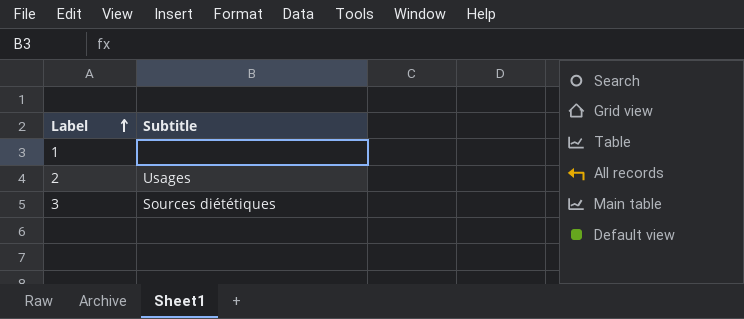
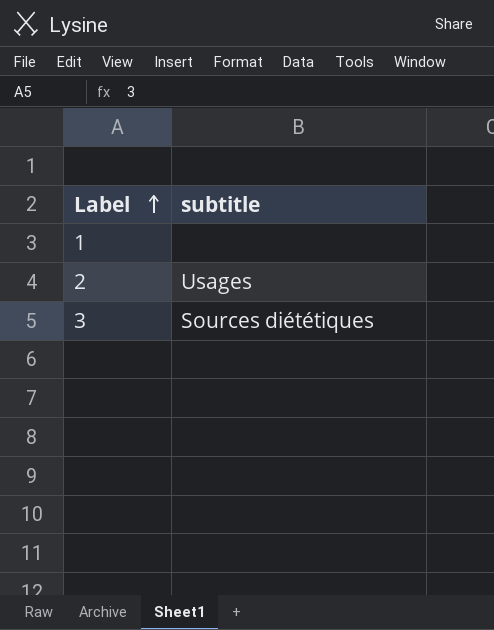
column name: Subtitle -> subtitle

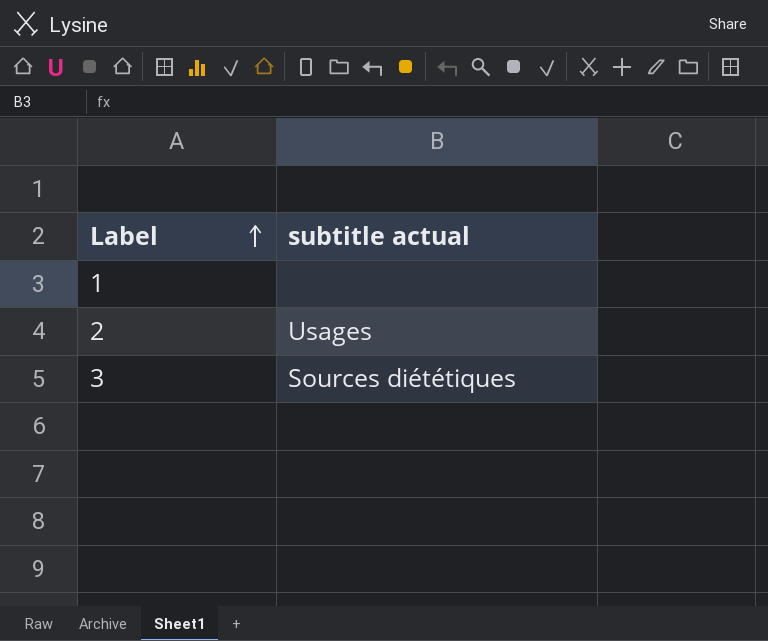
column name: subtitle -> subtitle actual

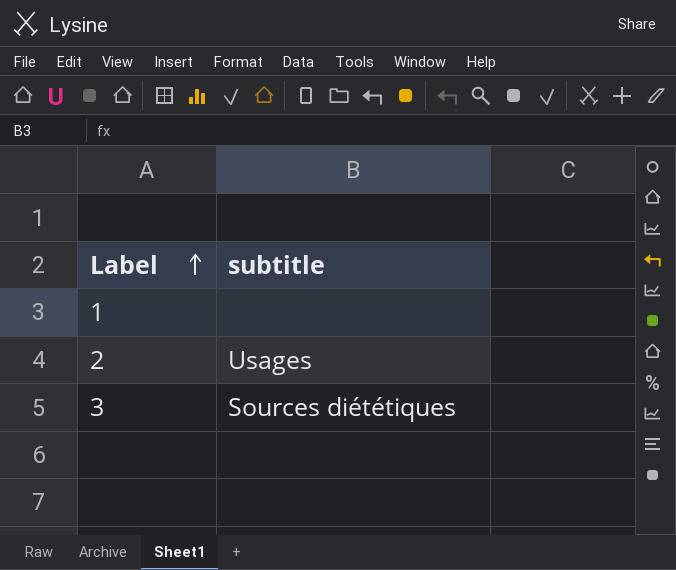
column name: subtitle actual -> subtitle

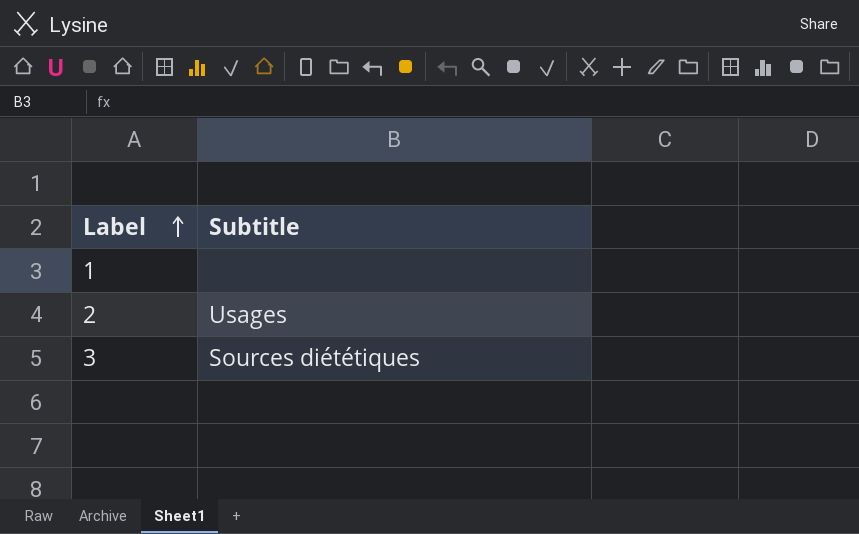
column name: subtitle -> Subtitle

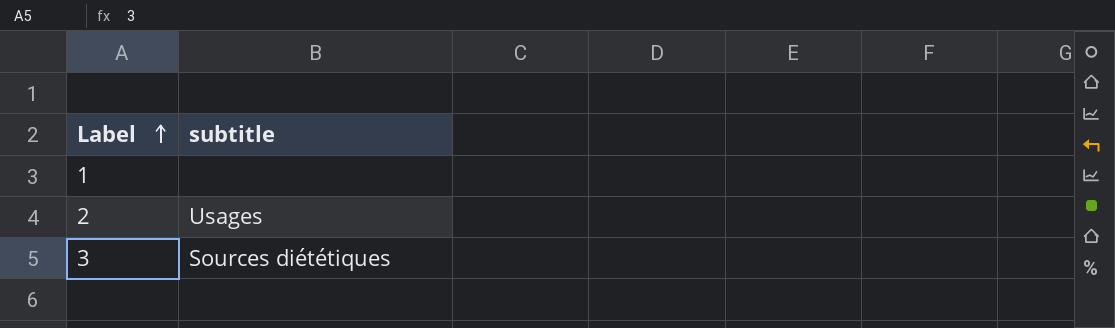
column name: Subtitle -> subtitle

